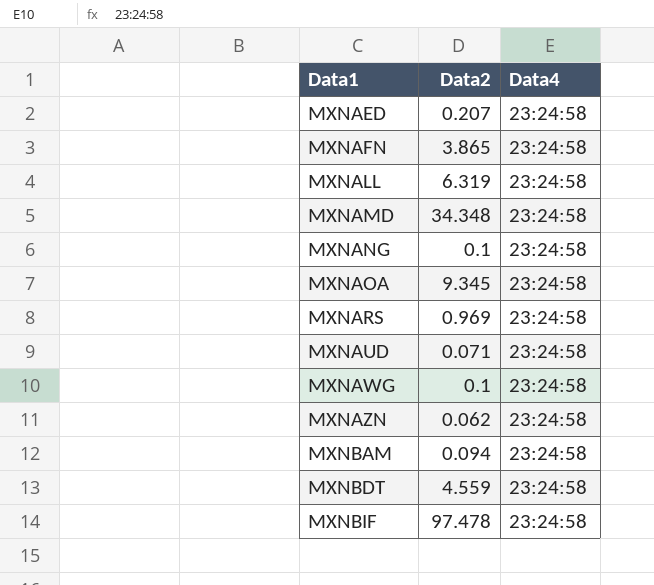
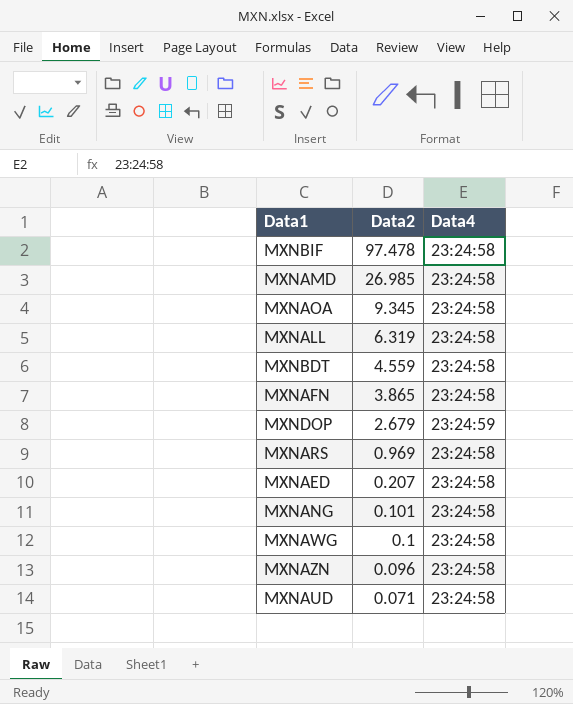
row order: Data1 ascending -> Data2 descending
row MXNBAM: 0.094 | 23:24:58 -> none
MXNAMD | Data2: 34.348 -> 26.985
row MXNDOP: none -> 2.679 | 23:24:59
MXNANG | Data2: 0.1 -> 0.101
MXNAZN | Data2: 0.062 -> 0.096

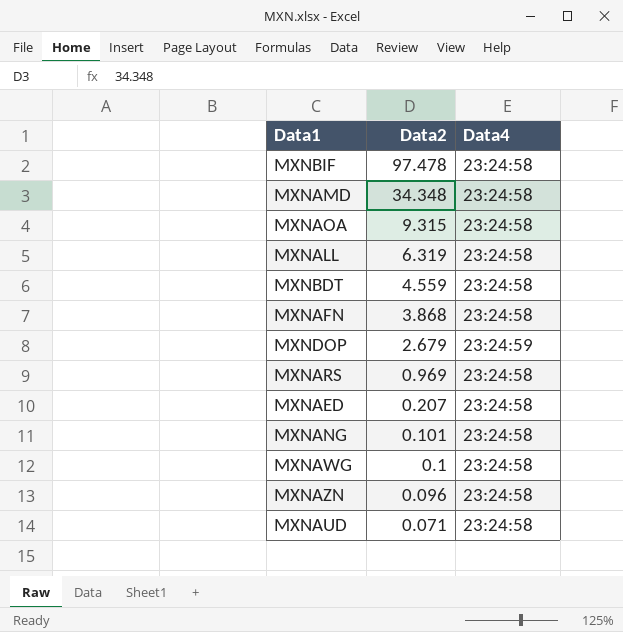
MXNAMD | Data2: 26.985 -> 34.348
MXNAOA | Data2: 9.345 -> 9.315
MXNAFN | Data2: 3.865 -> 3.868

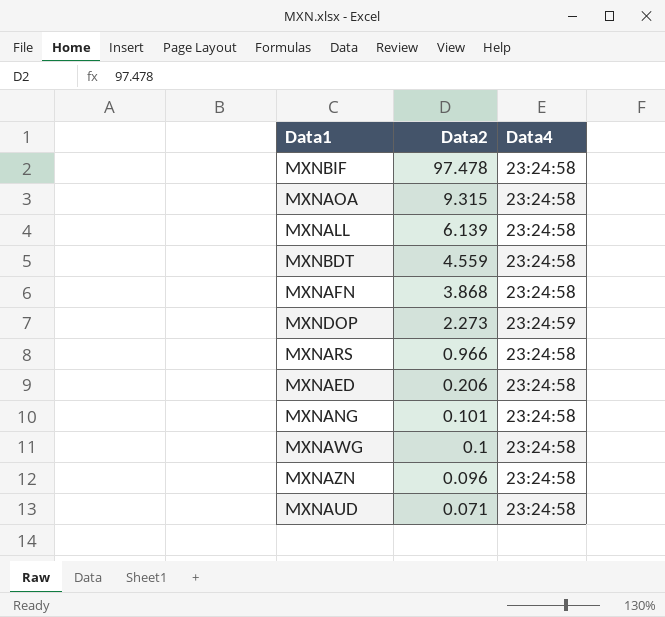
row MXNAMD: 34.348 | 23:24:58 -> none
MXNALL | Data2: 6.319 -> 6.139
MXNDOP | Data2: 2.679 -> 2.273
MXNARS | Data2: 0.969 -> 0.966
MXNAED | Data2: 0.207 -> 0.206

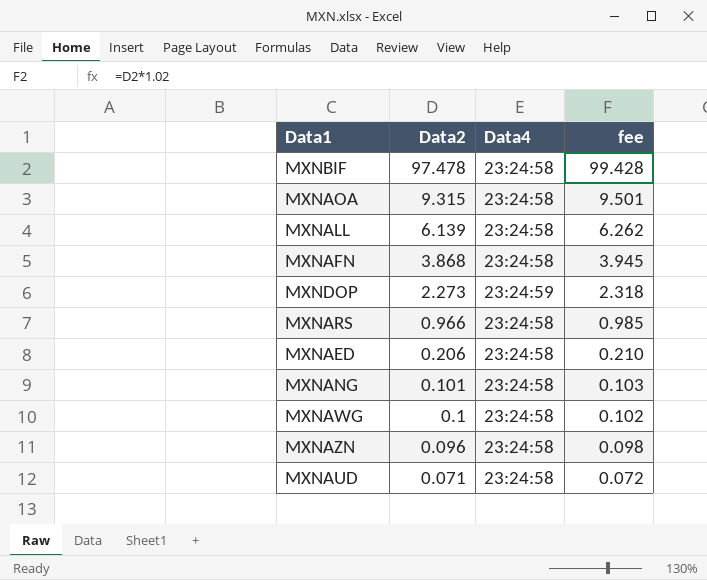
column fee | formula: none -> [Data2] * 1.02
row MXNBDT: 4.559 | 23:24:58 -> none

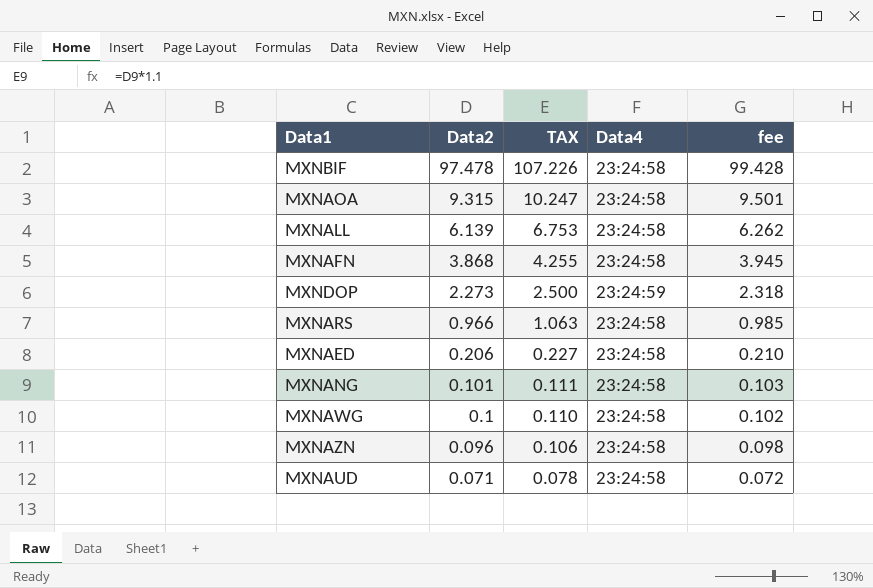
column TAX | formula: none -> [Data2] * 1.1

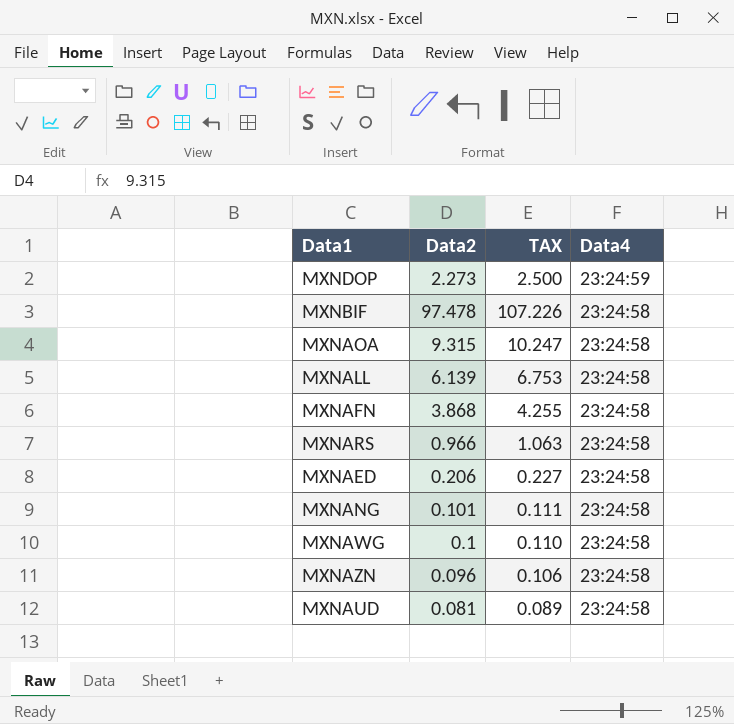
row order: Data2 descending -> Data4 descending
column fee | formula: [Data2] * 1.02 -> none
MXNAUD | Data2: 0.071 -> 0.081
MXNAUD | TAX: 0.078 -> 0.089

